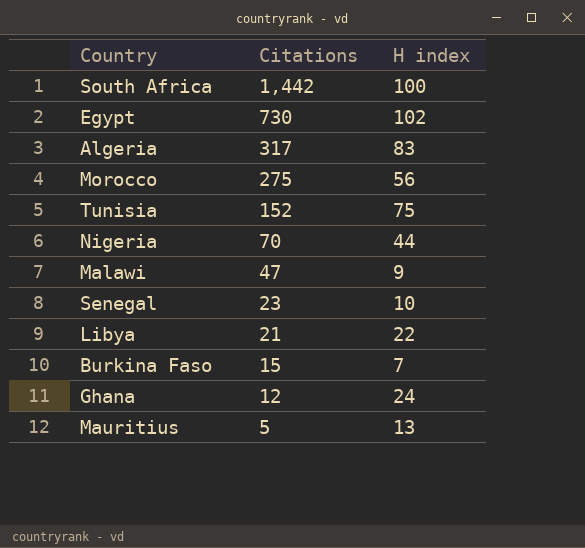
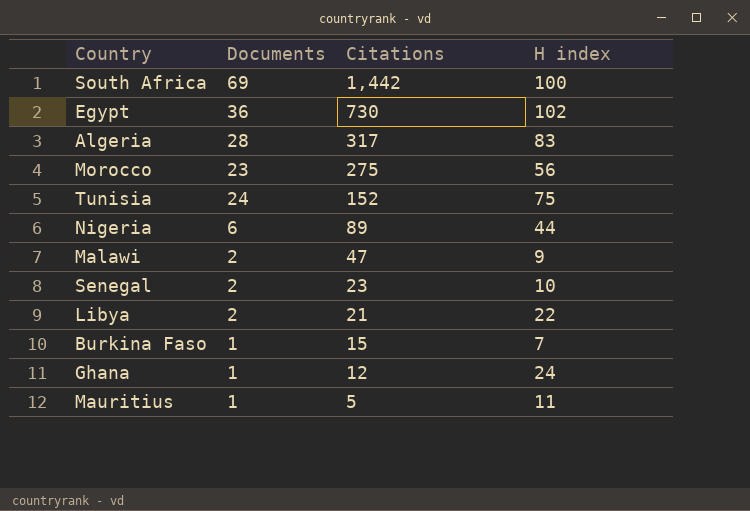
column Documents | position: none -> 2
Nigeria | Citations: 70 -> 89
Mauritius | H index: 13 -> 11

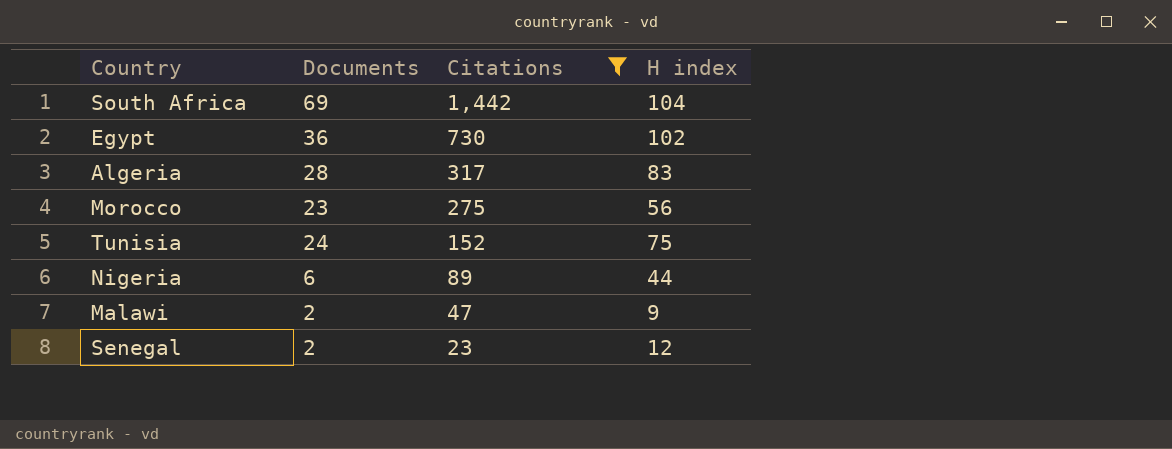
filter: none -> Citations >= 23
South Africa | H index: 100 -> 104
Senegal | H index: 10 -> 12

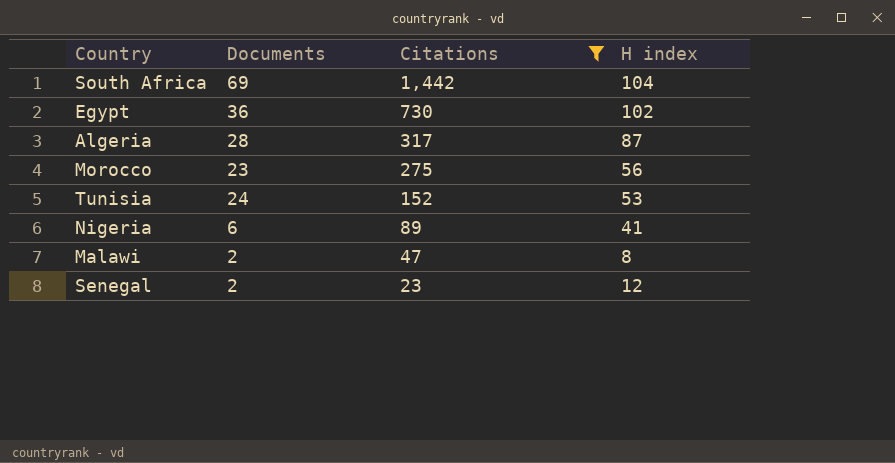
Algeria | H index: 83 -> 87
Tunisia | H index: 75 -> 53
Nigeria | H index: 44 -> 41
Malawi | H index: 9 -> 8

